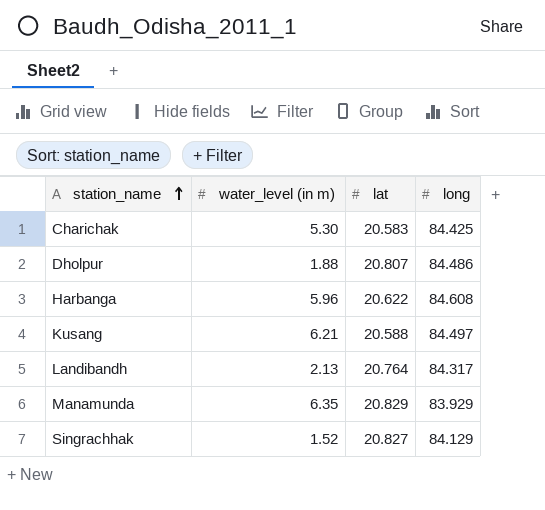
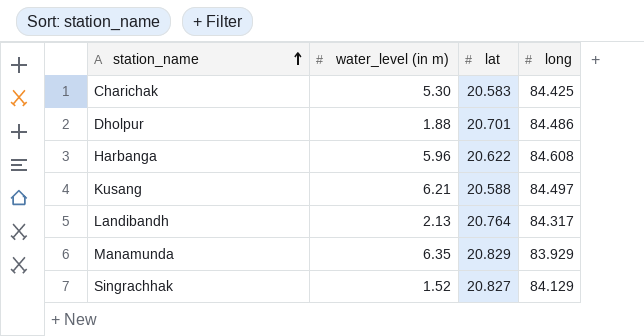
Dholpur | lat: 20.807 -> 20.701

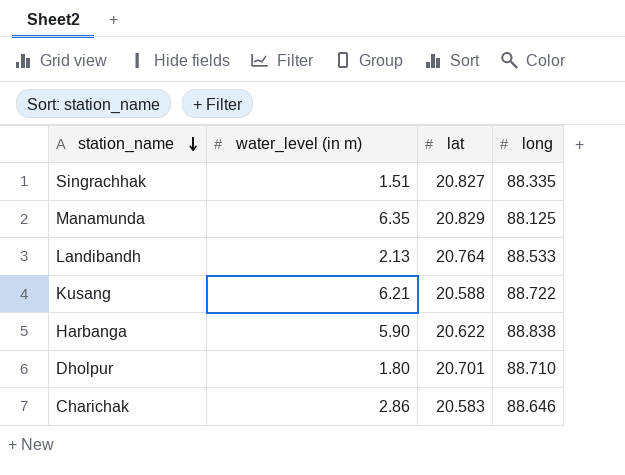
row order: station_name ascending -> station_name descending
Singrachhak | water_level (in m): 1.52 -> 1.51
Singrachhak | long: 84.129 -> 88.335
Manamunda | long: 83.929 -> 88.125
Landibandh | long: 84.317 -> 88.533
Kusang | long: 84.497 -> 88.722
Harbanga | water_level (in m): 5.96 -> 5.90
Harbanga | long: 84.608 -> 88.838
Dholpur | water_level (in m): 1.88 -> 1.80
Dholpur | long: 84.486 -> 88.710
Charichak | water_level (in m): 5.30 -> 2.86
Charichak | long: 84.425 -> 88.646

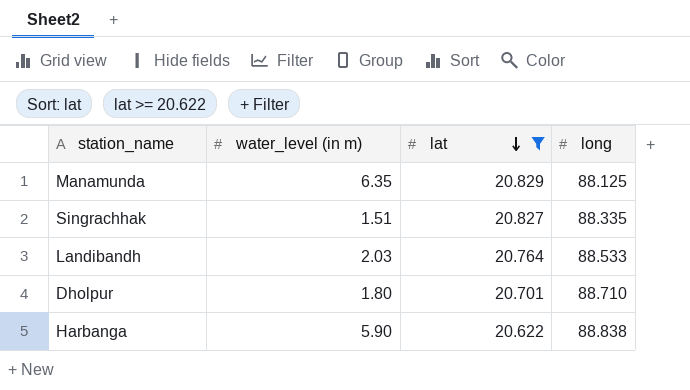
filter: none -> lat >= 20.622
row order: station_name descending -> lat descending
Landibandh | water_level (in m): 2.13 -> 2.03

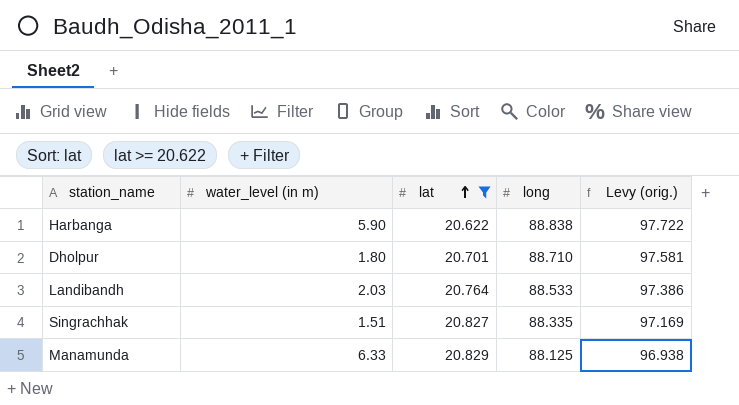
row order: lat descending -> lat ascending
column Levy (orig.) | formula: none -> [long] * 1.1
Manamunda | water_level (in m): 6.35 -> 6.33

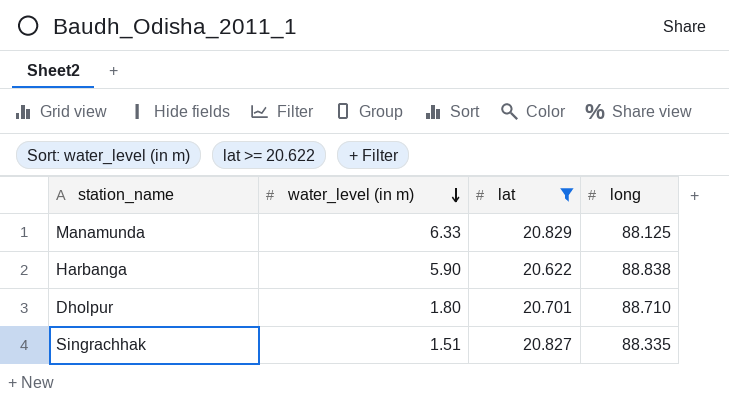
row order: lat ascending -> water_level (in m) descending
column Levy (orig.) | formula: [long] * 1.1 -> none
row Landibandh: 2.03 | 20.764 | 88.533 | 97.386 -> none

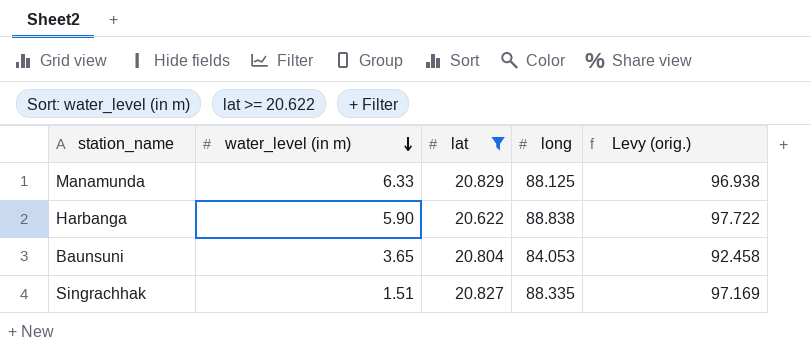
column Levy (orig.) | formula: none -> [long] * 1.1
row Dholpur: 1.80 | 20.701 | 88.710 -> none
row Baunsuni: none -> 3.65 | 20.804 | 84.053 | 92.458

